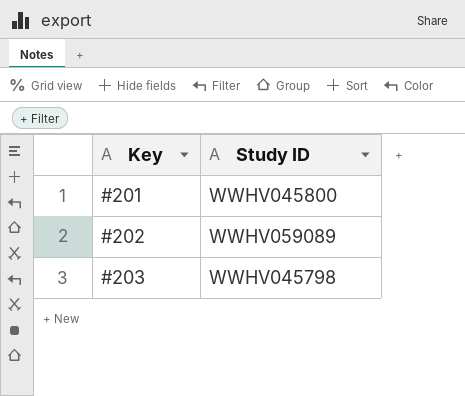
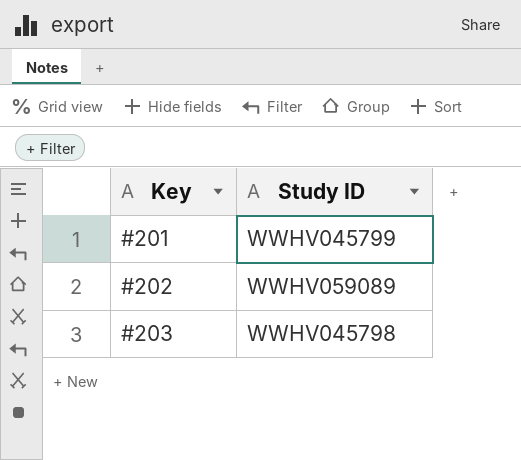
#201 | Study ID: WWHV045800 -> WWHV045799

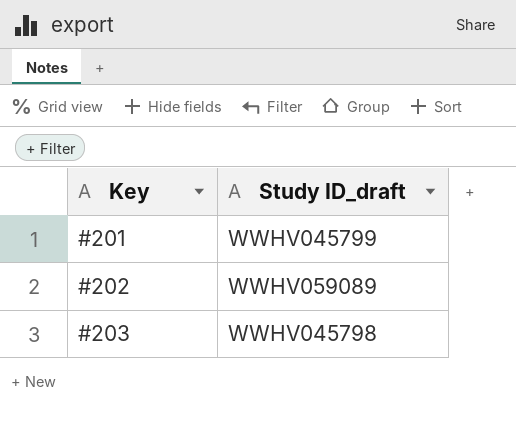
column name: Study ID -> Study ID_draft

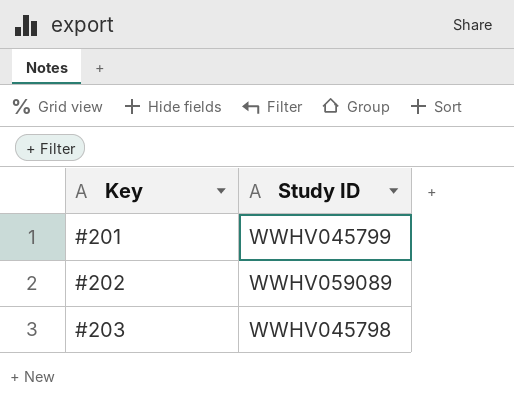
column name: Study ID_draft -> Study ID

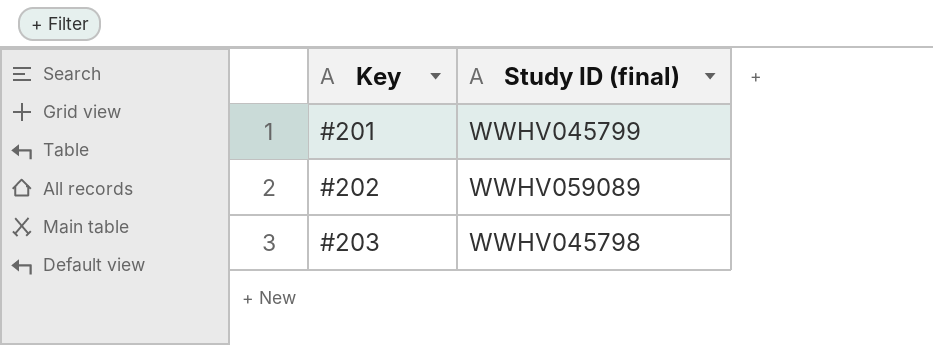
column name: Study ID -> Study ID (final)

